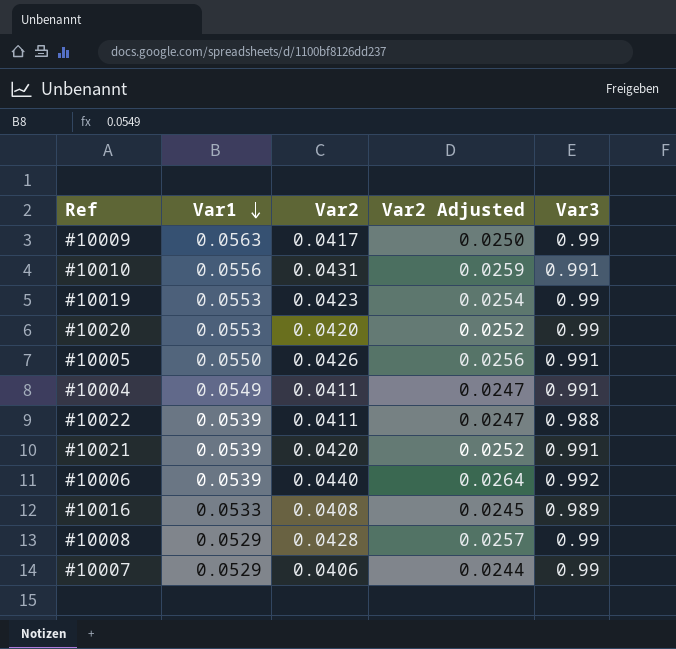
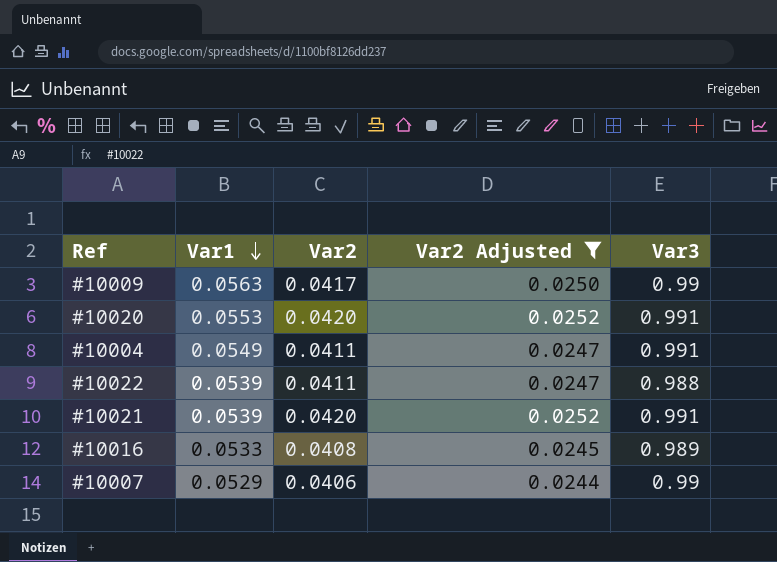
filter: none -> Var2 Adjusted <= 0.0252
#10020 | Var3: 0.99 -> 0.991

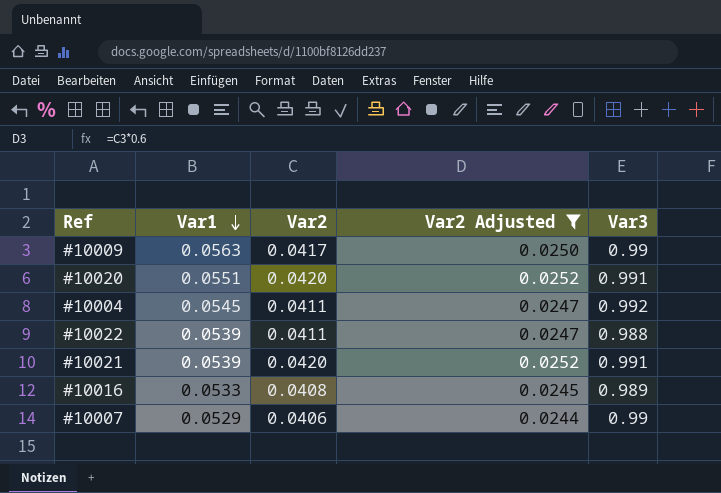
#10020 | Var1: 0.0553 -> 0.0551
#10004 | Var1: 0.0549 -> 0.0545
#10004 | Var3: 0.991 -> 0.992

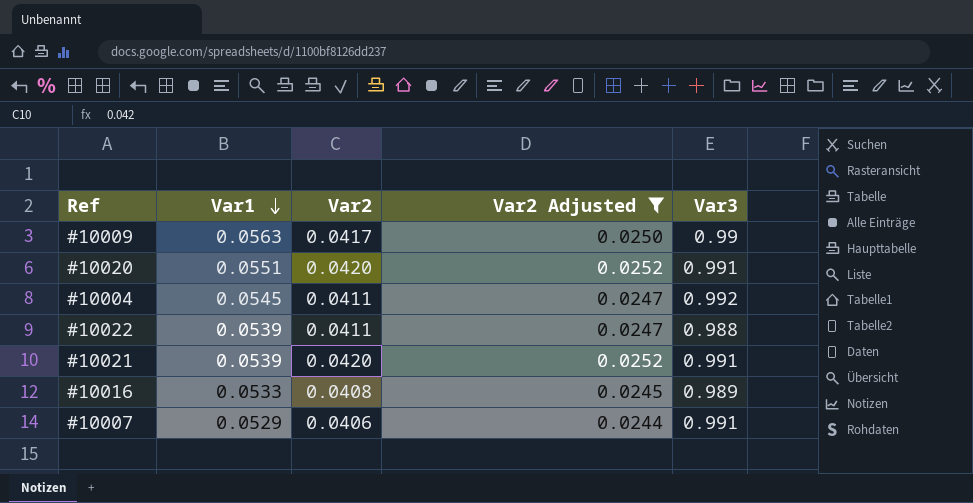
#10007 | Var3: 0.99 -> 0.991

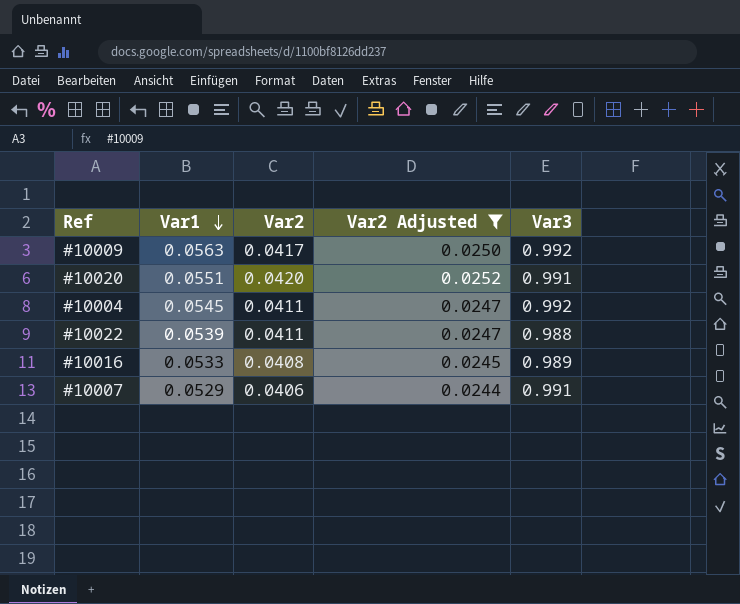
row #10021: 0.0539 | 0.0420 | 0.0252 | 0.991 -> none
#10009 | Var3: 0.99 -> 0.992

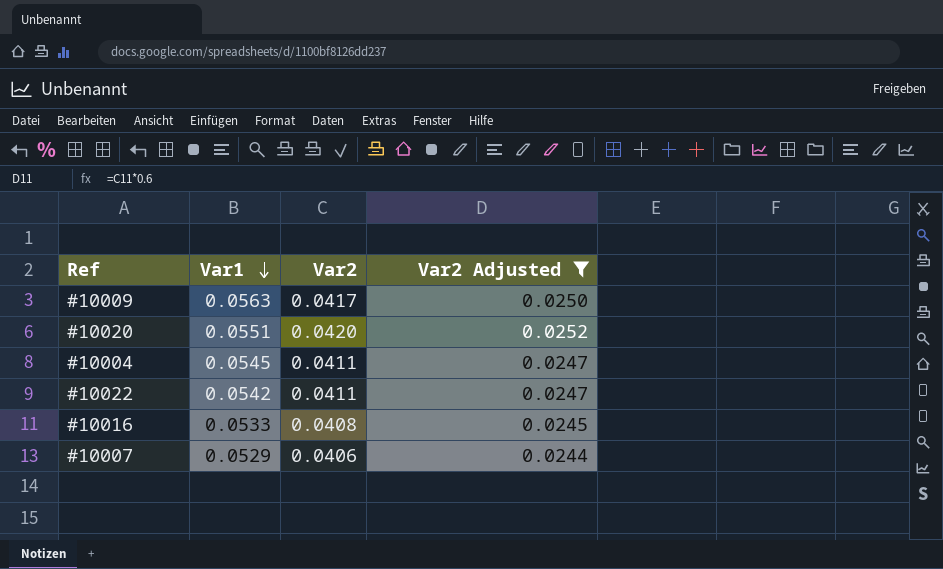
column Var3 | position: 5 -> none
#10022 | Var1: 0.0539 -> 0.0542

